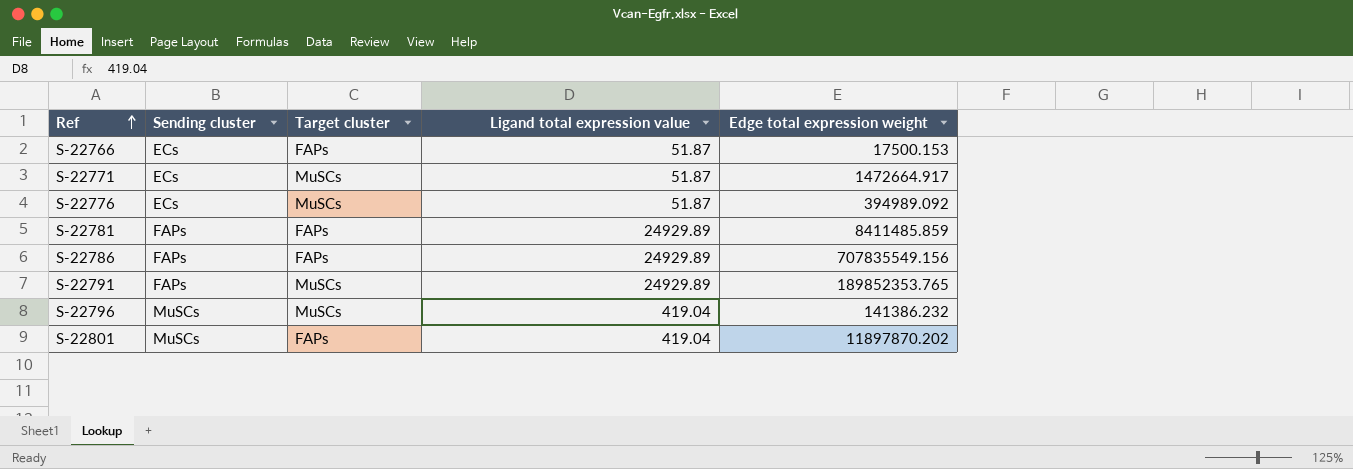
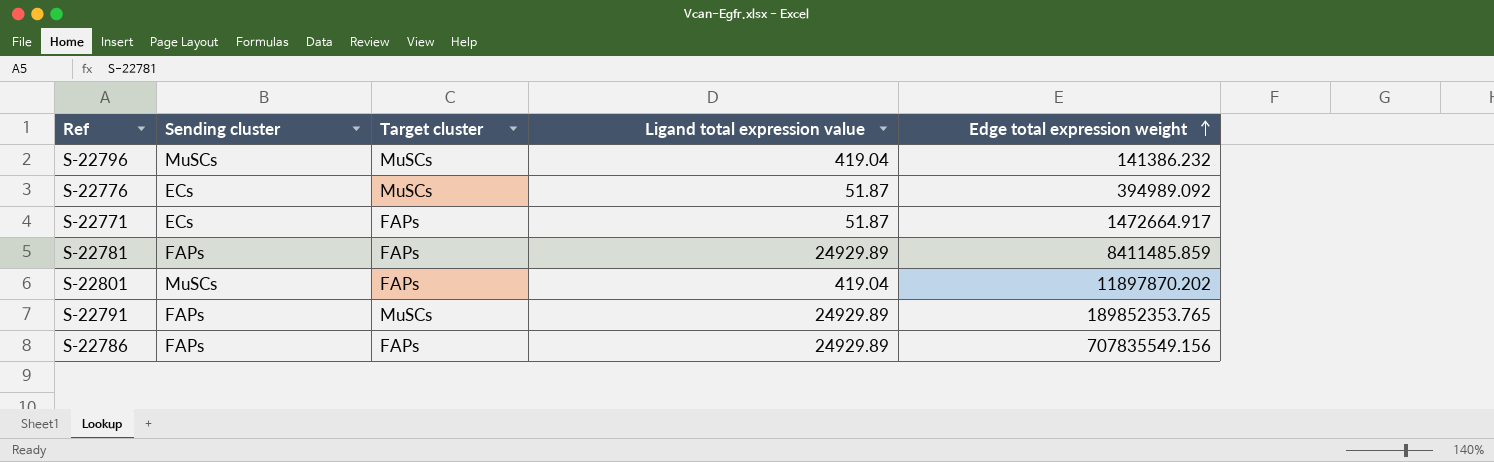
row order: Ref ascending -> Edge total expression weight ascending
row S-22766: ECs | FAPs | 51.87 | 17500.153 -> none
S-22771 | Target cluster: MuSCs -> FAPs

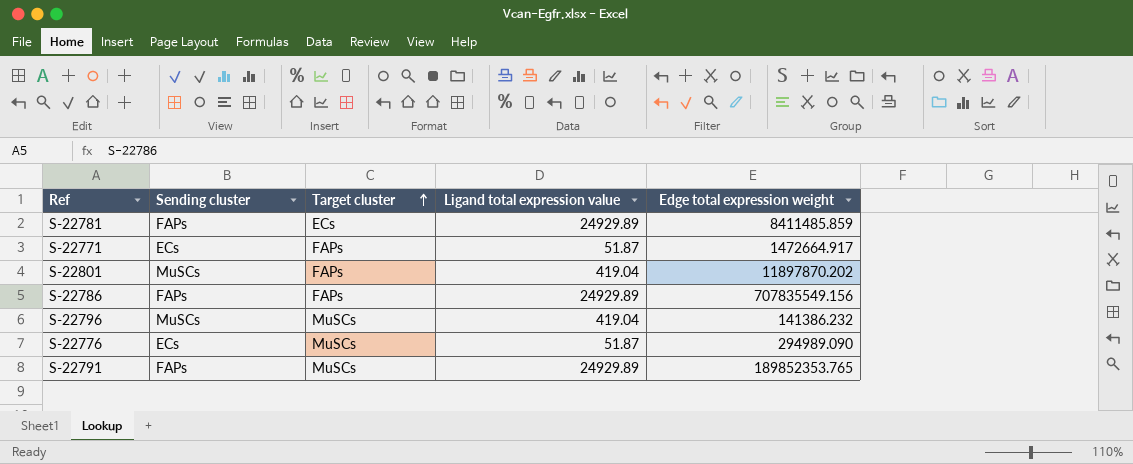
row order: Edge total expression weight ascending -> Target cluster ascending
S-22781 | Target cluster: FAPs -> ECs
S-22776 | Edge total expression weight: 394989.092 -> 294989.090

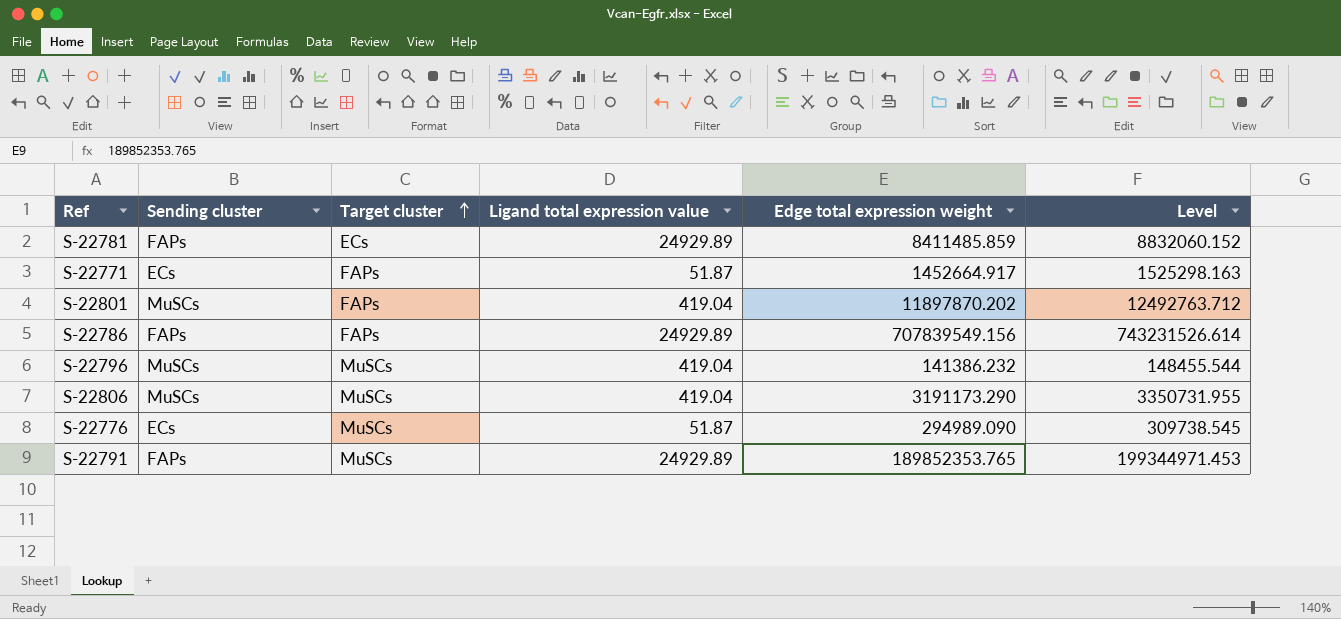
column Level | formula: none -> [Edge total expression weight] * 1.05
S-22771 | Edge total expression weight: 1472664.917 -> 1452664.917
S-22786 | Edge total expression weight: 707835549.156 -> 707839549.156
row S-22806: none -> MuSCs | MuSCs | 419.04 | 3191173.290 | 3350731.955

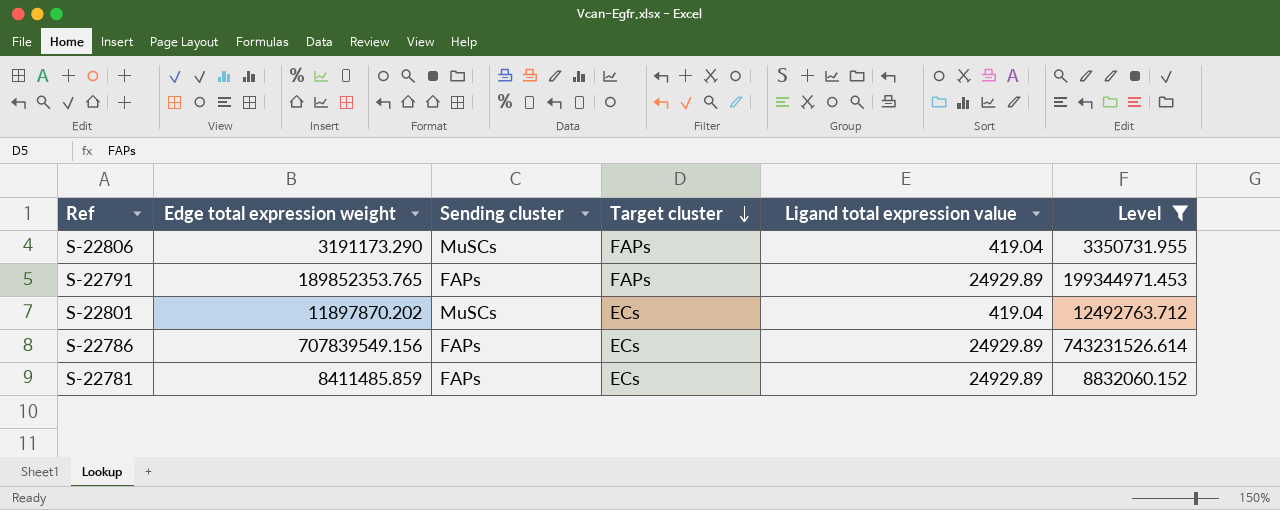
filter: none -> Level >= 3350731.955
row order: Target cluster ascending -> Target cluster descending
column Edge total expression weight | position: 5 -> 2
S-22806 | Target cluster: MuSCs -> FAPs
S-22791 | Target cluster: MuSCs -> FAPs
S-22801 | Target cluster: FAPs -> ECs
S-22786 | Target cluster: FAPs -> ECs

